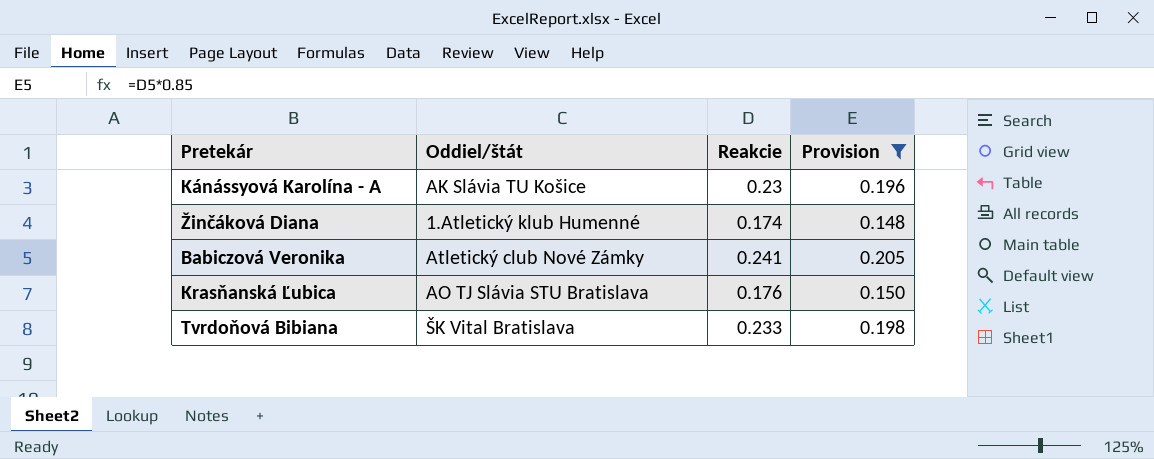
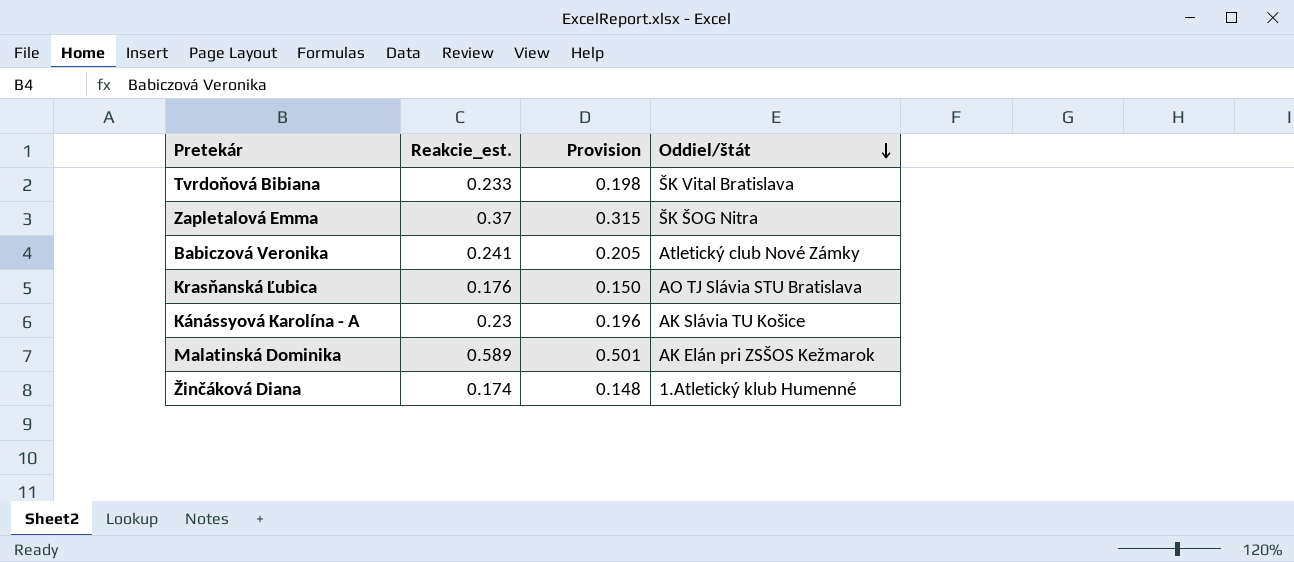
filter: Provision <= 0.205 -> none
row order: none -> Oddiel/štát descending
column name: Reakcie -> Reakcie_est.
column Oddiel/štát | position: 2 -> 4

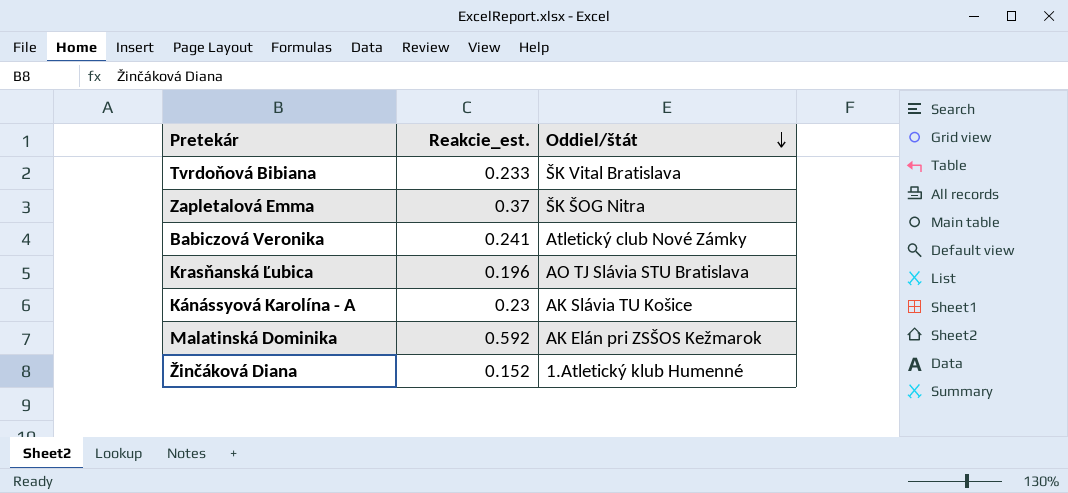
column Provision | formula: [Reakcie_est.] * 0.85 -> none
Krasňanská Ľubica | Reakcie_est.: 0.176 -> 0.196
Malatinská Dominika | Reakcie_est.: 0.589 -> 0.592
Žinčáková Diana | Reakcie_est.: 0.174 -> 0.152

